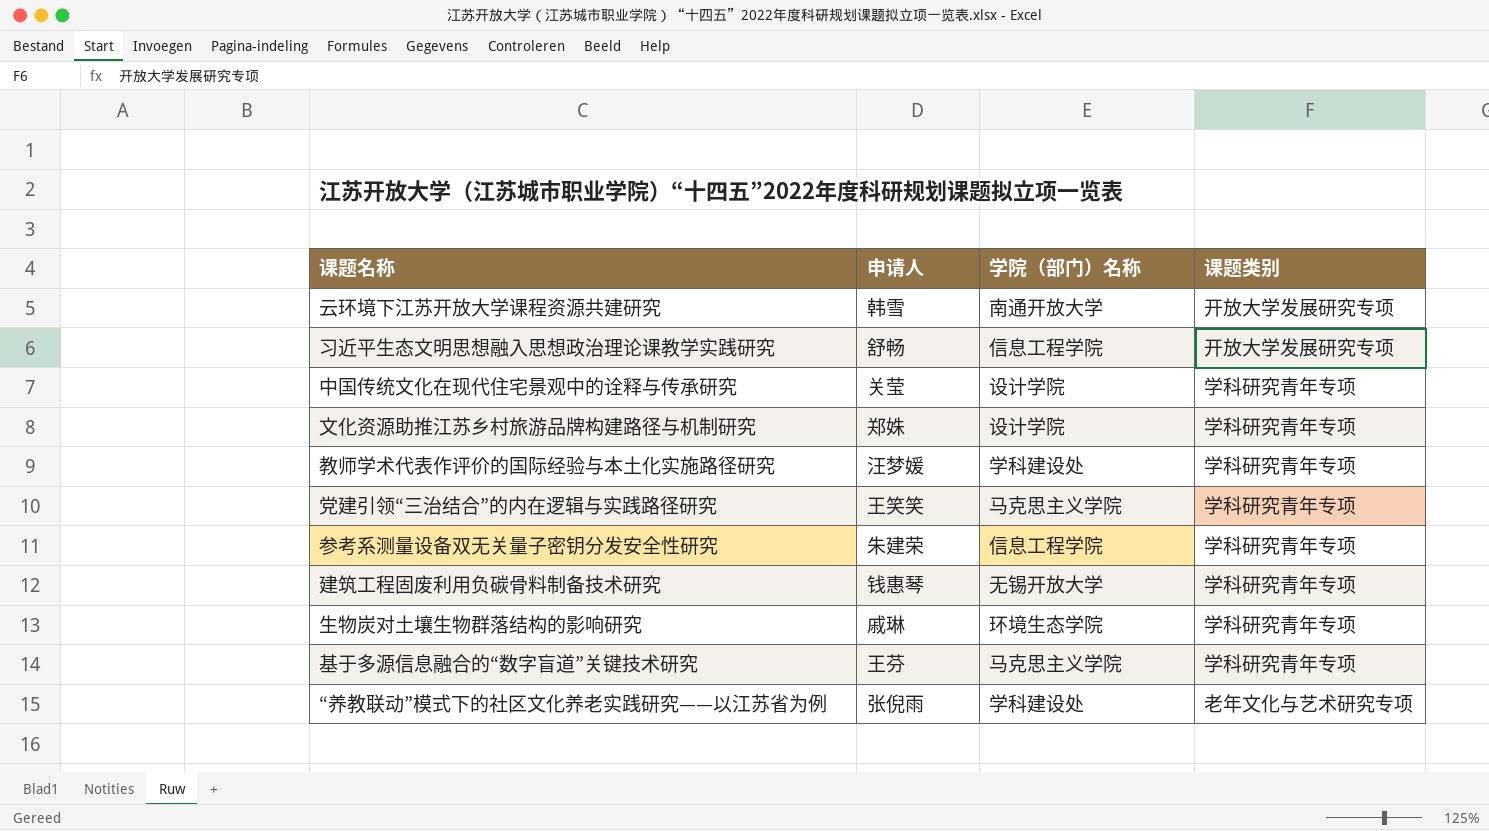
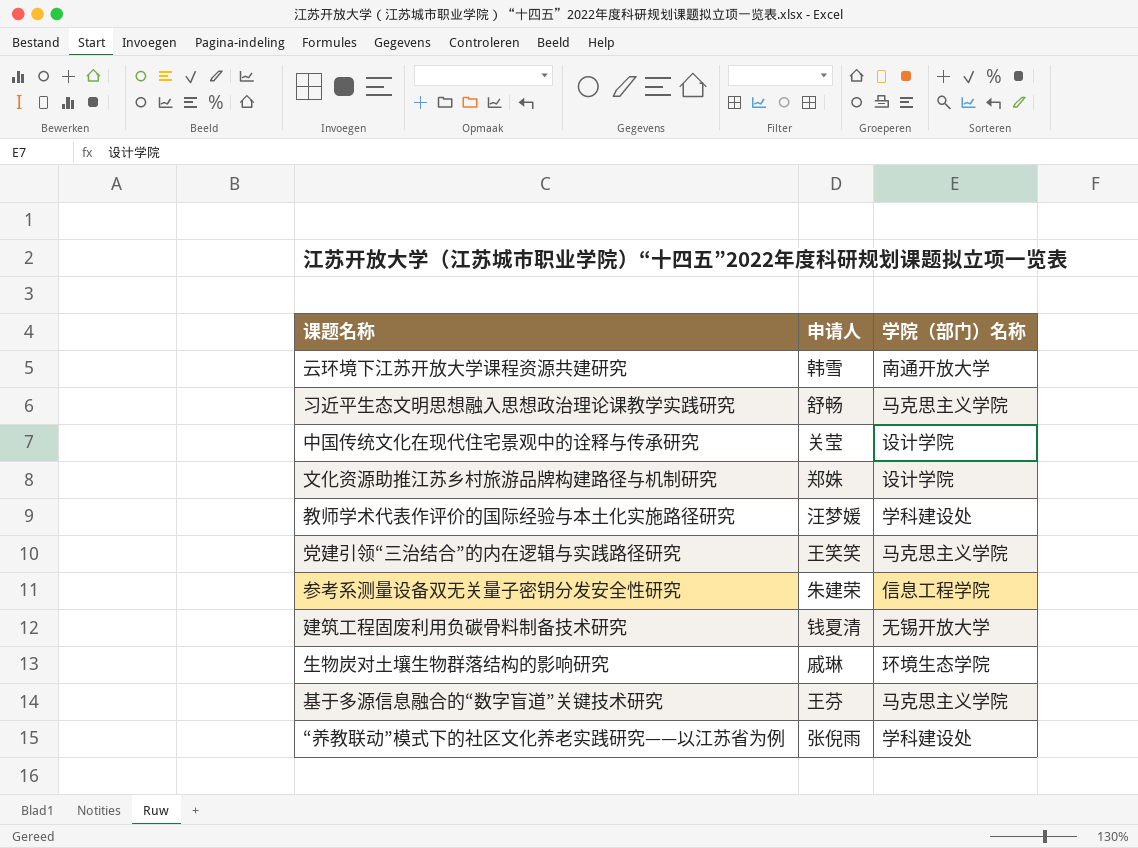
column 课题类别 | position: 4 -> none
习近平生态文明思想融入思想政治理论课教学实践研究 | 学院（部门）名称: 信息工程学院 -> 马克思主义学院
建筑工程固废利用负碳骨料制备技术研究 | 申请人: 钱惠琴 -> 钱夏清

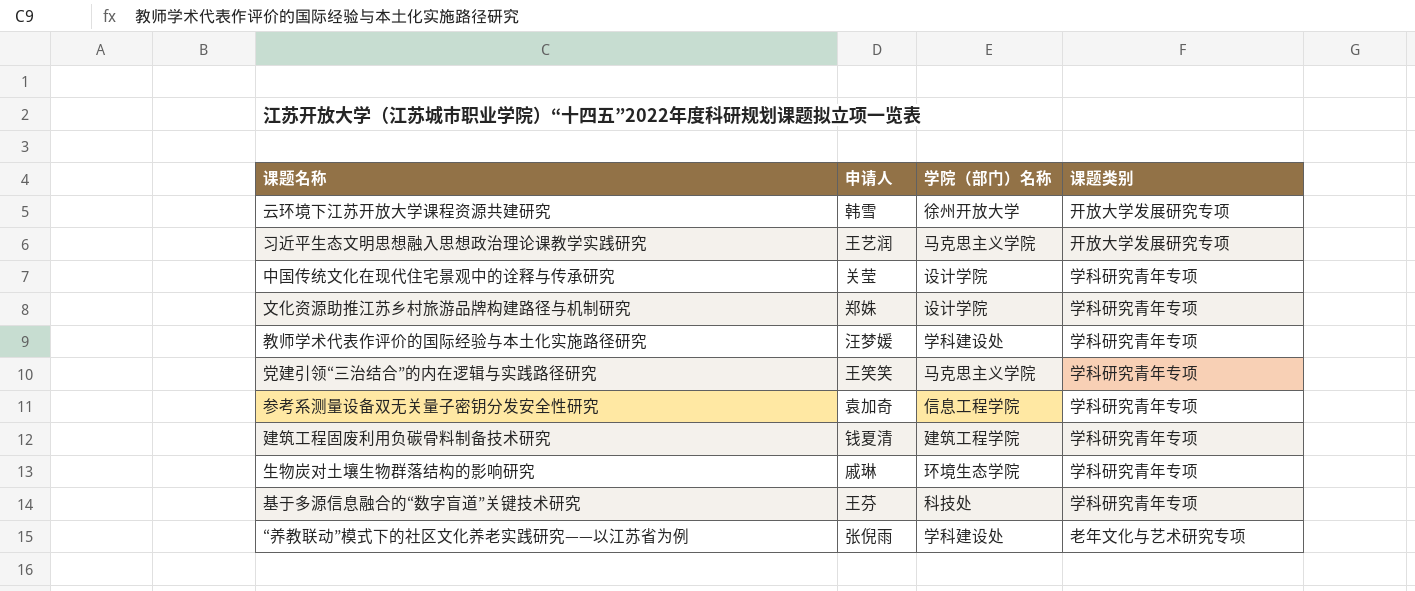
column 课题类别 | position: none -> 4
云环境下江苏开放大学课程资源共建研究 | 学院（部门）名称: 南通开放大学 -> 徐州开放大学
习近平生态文明思想融入思想政治理论课教学实践研究 | 申请人: 舒畅 -> 王艺润
参考系测量设备双无关量子密钥分发安全性研究 | 申请人: 朱建荣 -> 袁加奇
建筑工程固废利用负碳骨料制备技术研究 | 学院（部门）名称: 无锡开放大学 -> 建筑工程学院
基于多源信息融合的“数字盲道”关键技术研究 | 学院（部门）名称: 马克思主义学院 -> 科技处

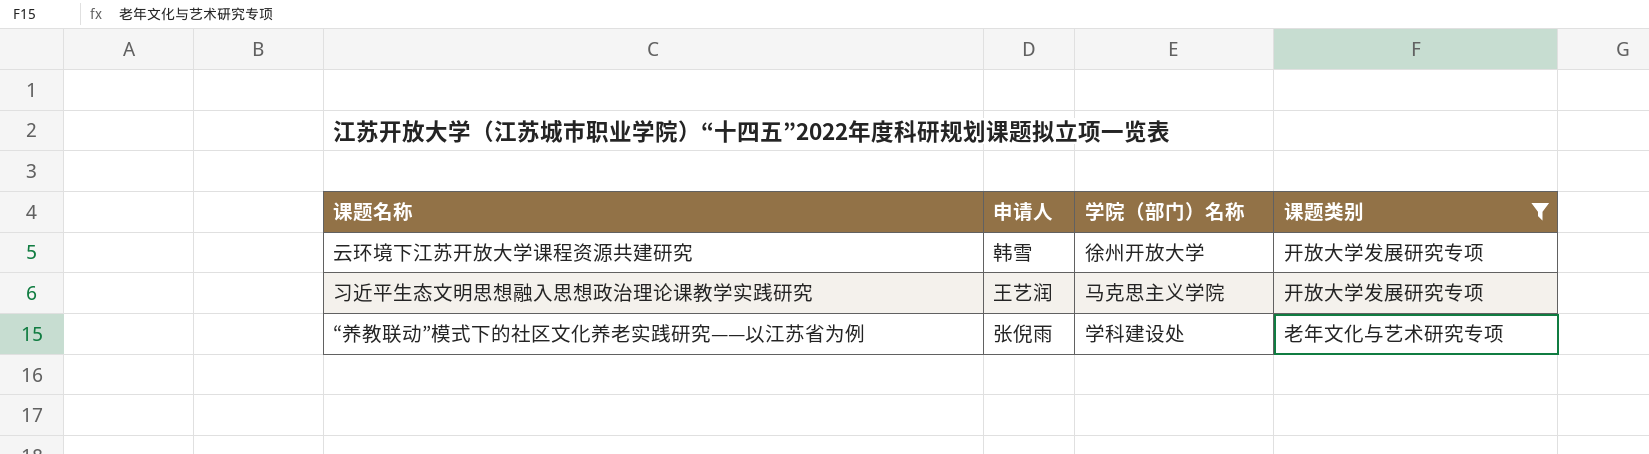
filter: none -> 课题类别 != 学科研究青年专项

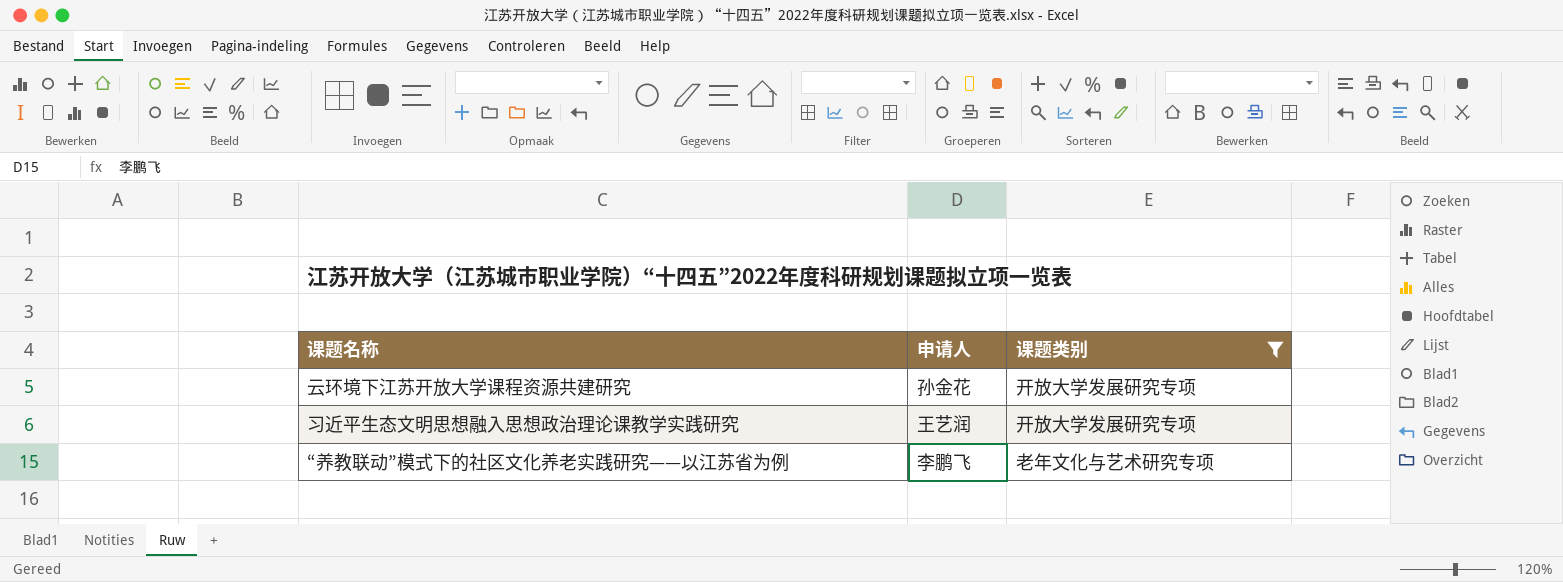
column 学院（部门）名称 | position: 3 -> none
云环境下江苏开放大学课程资源共建研究 | 申请人: 韩雪 -> 孙金花
“养教联动”模式下的社区文化养老实践研究——以江苏省为例 | 申请人: 张倪雨 -> 李鹏飞

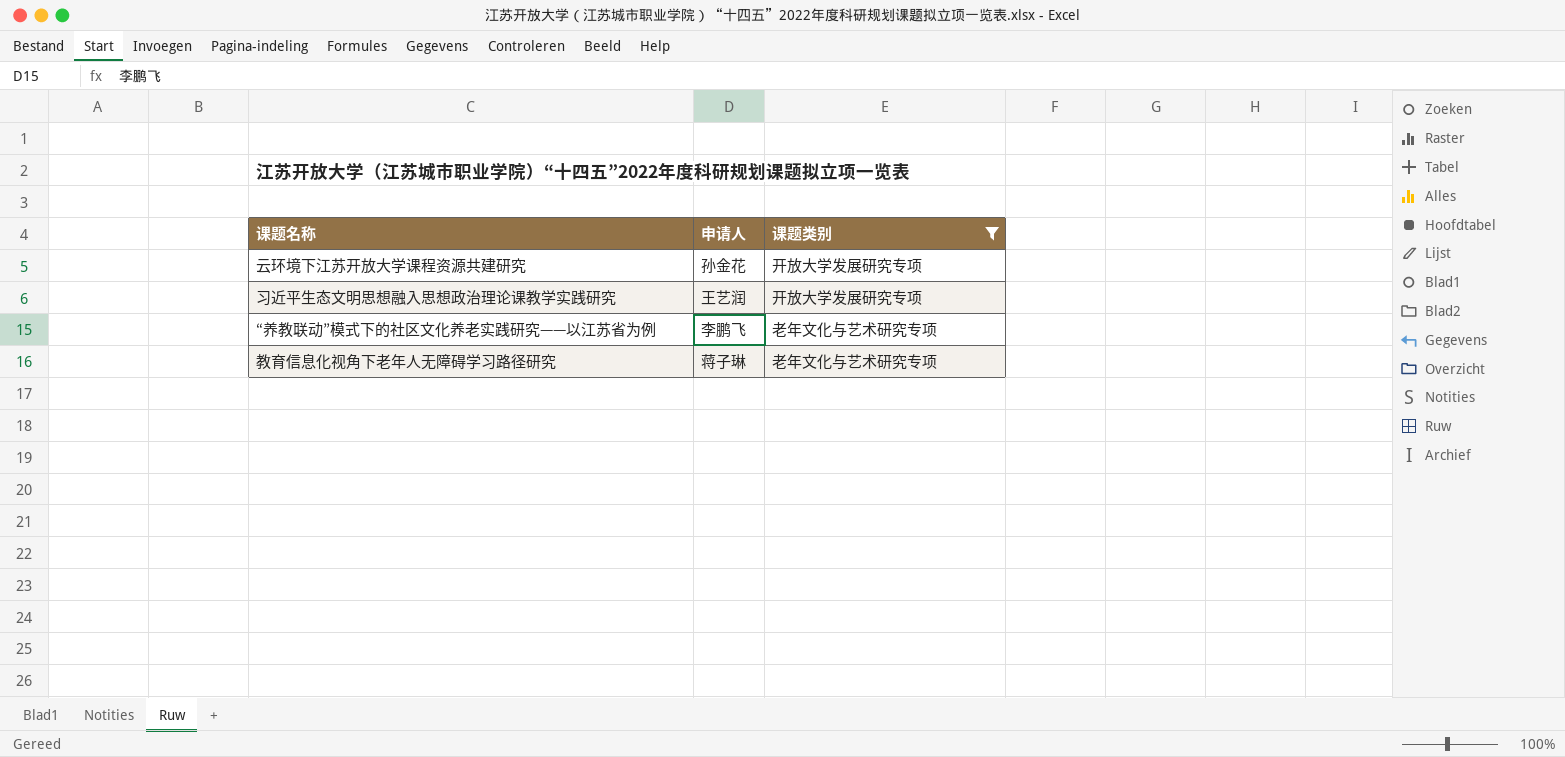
row 教育信息化视角下老年人无障碍学习路径研究: none -> 蒋子琳 | 老年文化与艺术研究专项

